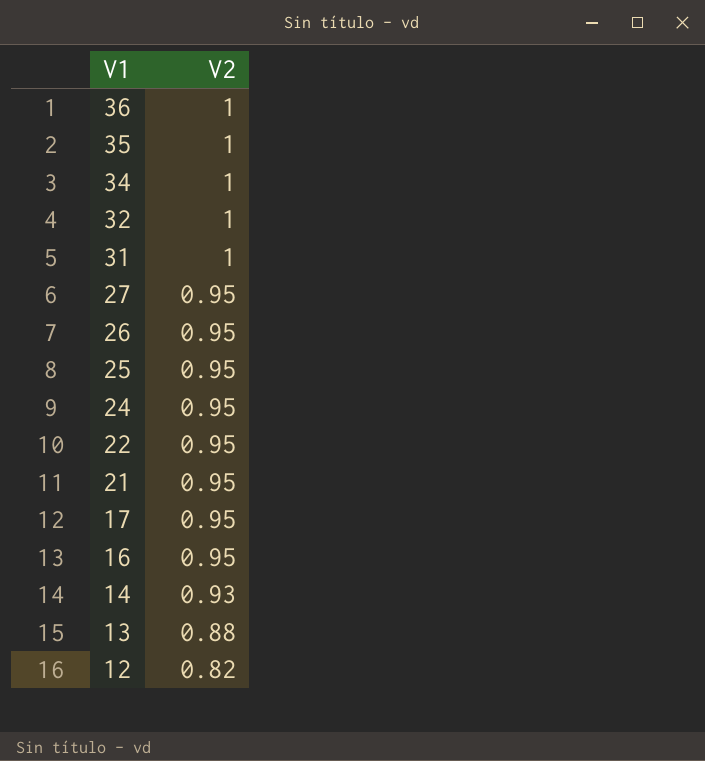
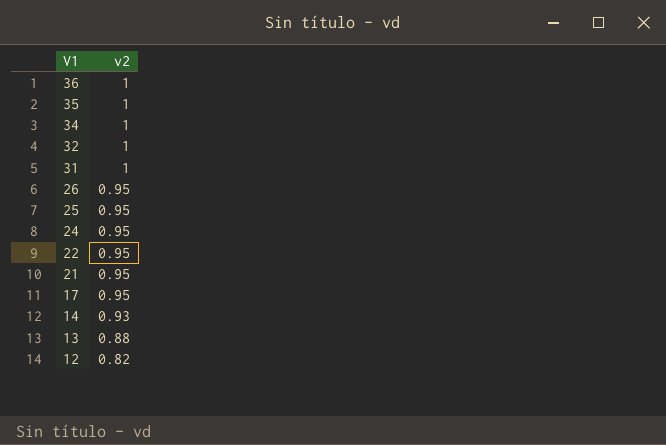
column name: V2 -> v2
row 27: 0.95 -> none
row 16: 0.95 -> none

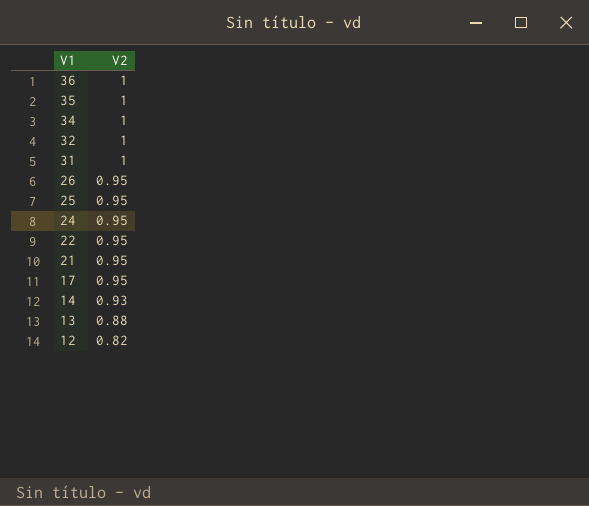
column name: v2 -> V2

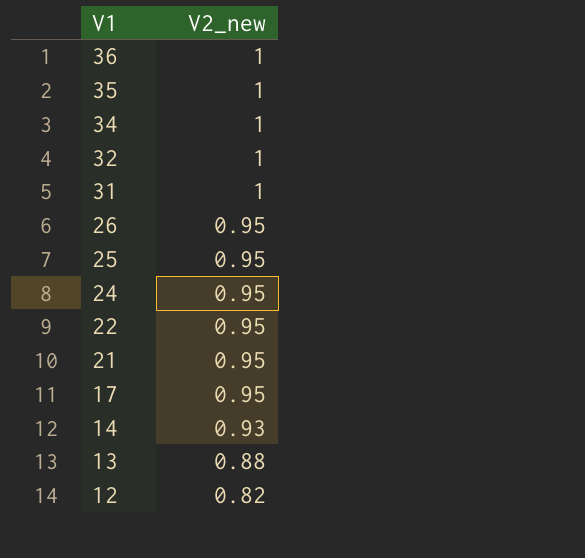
column name: V2 -> V2_new

